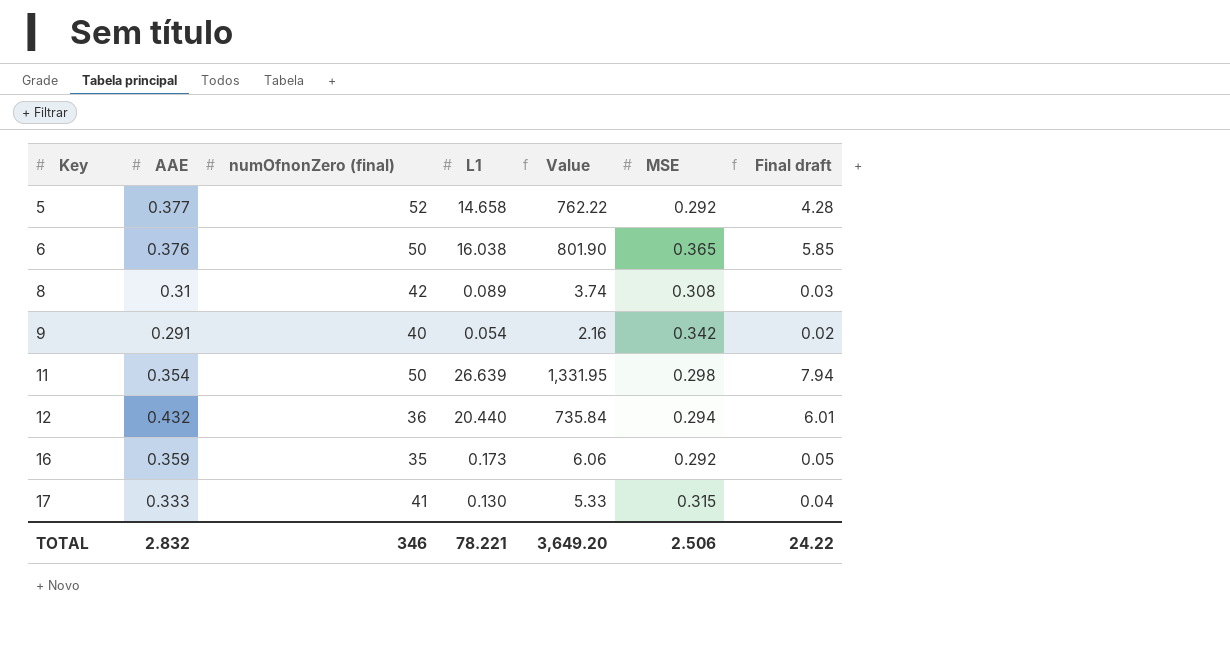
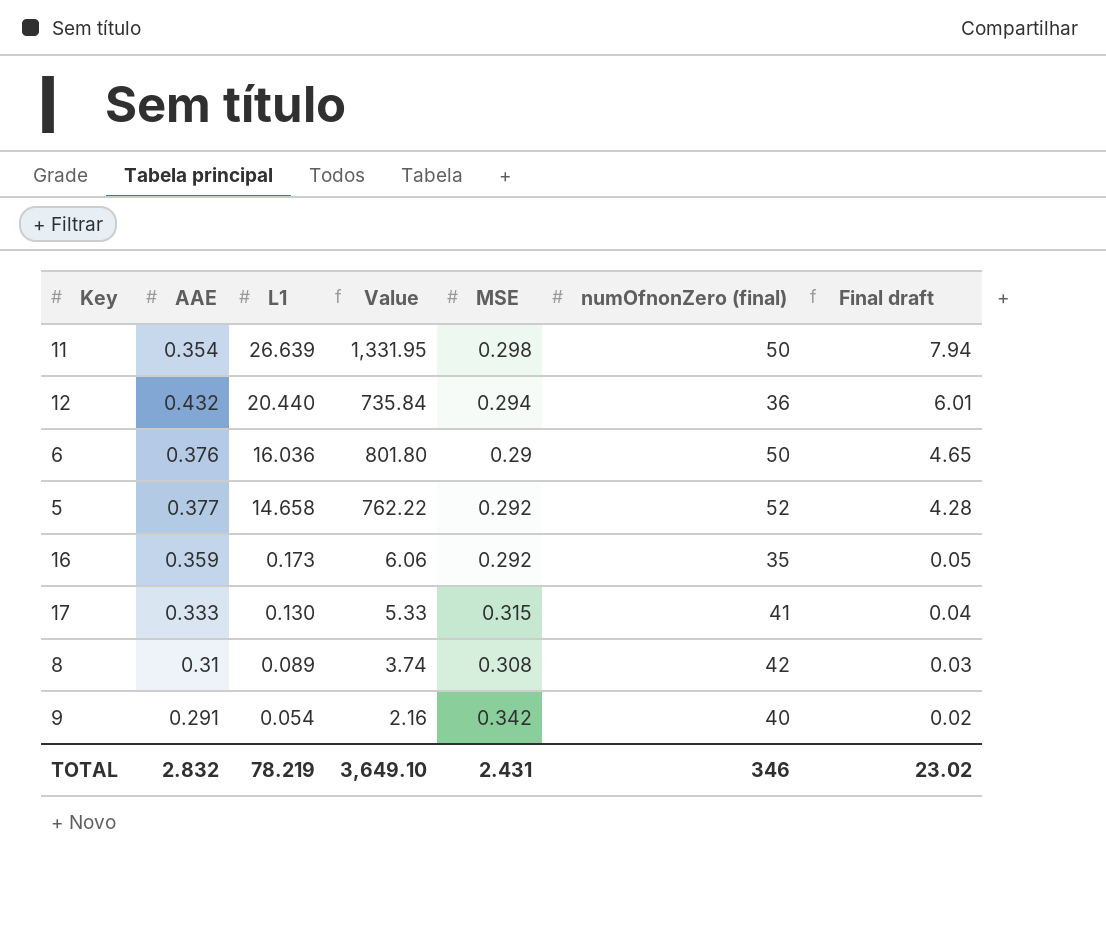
row order: Key ascending -> L1 descending
column numOfnonZero (final) | position: 3 -> 6
6 | L1: 16.038 -> 16.036
6 | Value: 801.90 -> 801.80
6 | MSE: 0.365 -> 0.29
6 | Final draft: 5.85 -> 4.65
TOTAL | L1: 78.221 -> 78.219
TOTAL | Value: 3,649.20 -> 3,649.10
TOTAL | MSE: 2.506 -> 2.431
TOTAL | Final draft: 24.22 -> 23.02

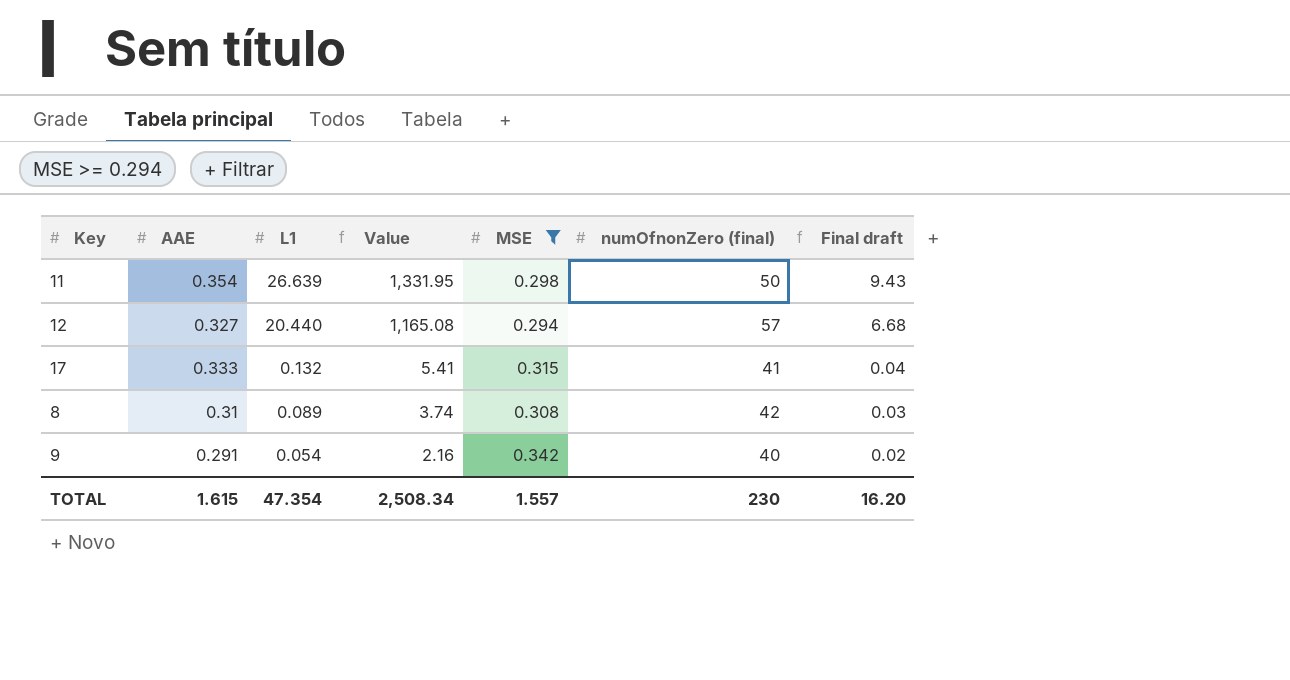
filter: none -> MSE >= 0.294
column Final draft | formula: [L1] * [MSE] -> [AAE] * [L1]
12 | AAE: 0.432 -> 0.327
12 | Value: 735.84 -> 1,165.08
12 | numOfnonZero (final): 36 -> 57
17 | L1: 0.130 -> 0.132
17 | Value: 5.33 -> 5.41
TOTAL | AAE: 2.832 -> 1.615
TOTAL | L1: 78.219 -> 47.354
TOTAL | Value: 3,649.10 -> 2,508.34
TOTAL | MSE: 2.431 -> 1.557
TOTAL | numOfnonZero (final): 346 -> 230
TOTAL | Final draft: 23.02 -> 16.20

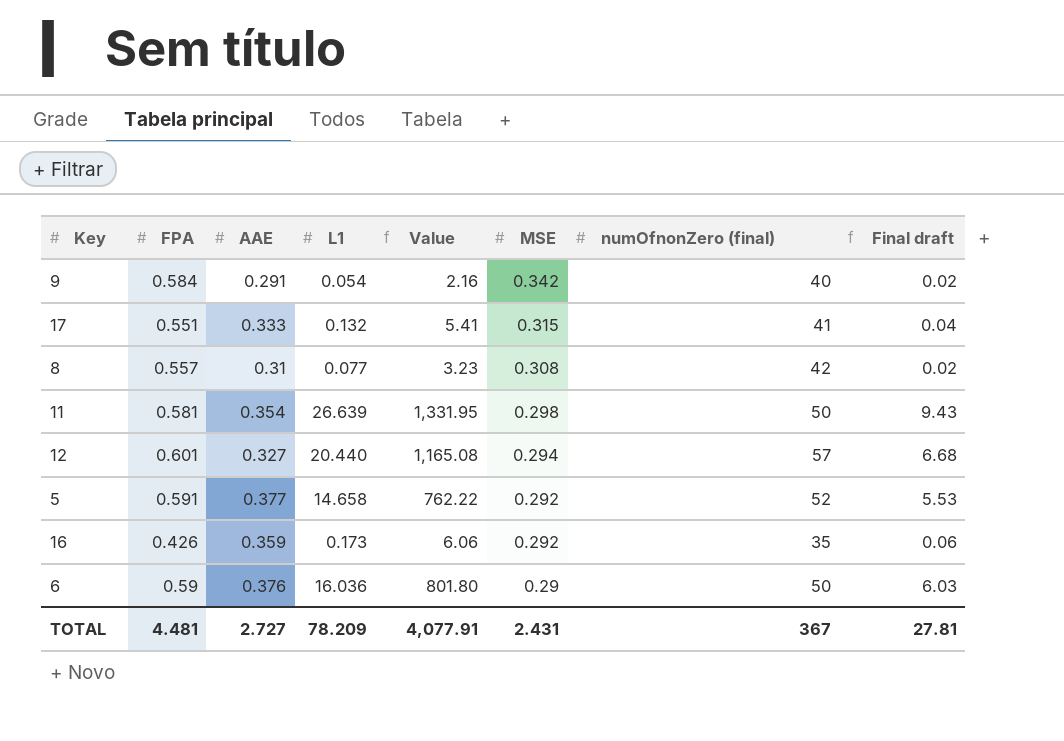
filter: MSE >= 0.294 -> none
row order: L1 descending -> MSE descending
column FPA | position: none -> 2
8 | L1: 0.089 -> 0.077
8 | Value: 3.74 -> 3.23
8 | Final draft: 0.03 -> 0.02
TOTAL | AAE: 1.615 -> 2.727
TOTAL | L1: 47.354 -> 78.209
TOTAL | Value: 2,508.34 -> 4,077.91
TOTAL | MSE: 1.557 -> 2.431
TOTAL | numOfnonZero (final): 230 -> 367
TOTAL | Final draft: 16.20 -> 27.81

